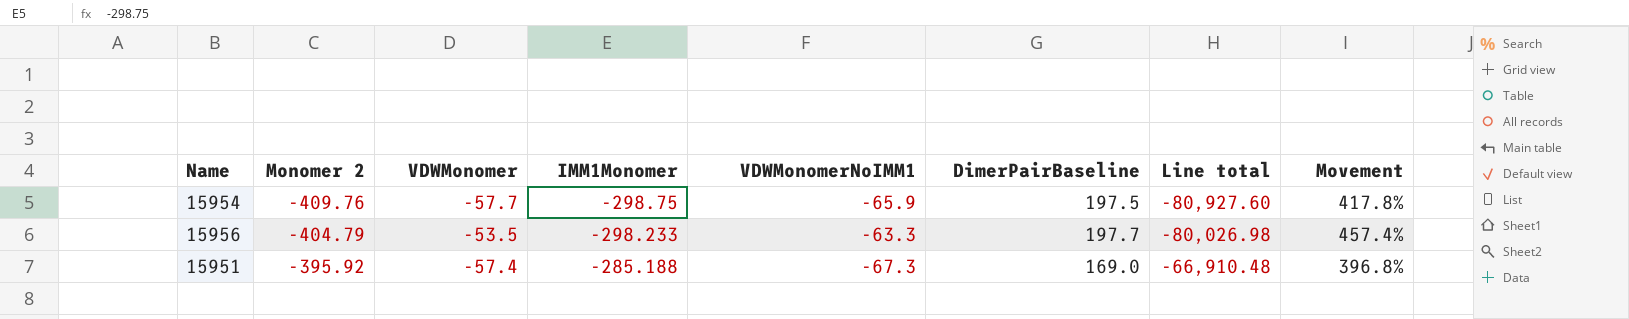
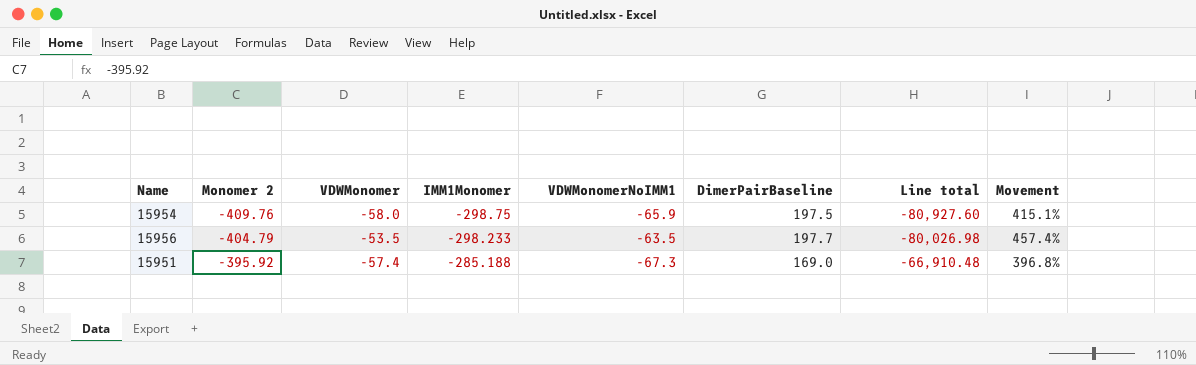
15954 | VDWMonomer: -57.7 -> -58.0
15954 | Movement: 417.8% -> 415.1%
15956 | VDWMonomerNoIMM1: -63.3 -> -63.5

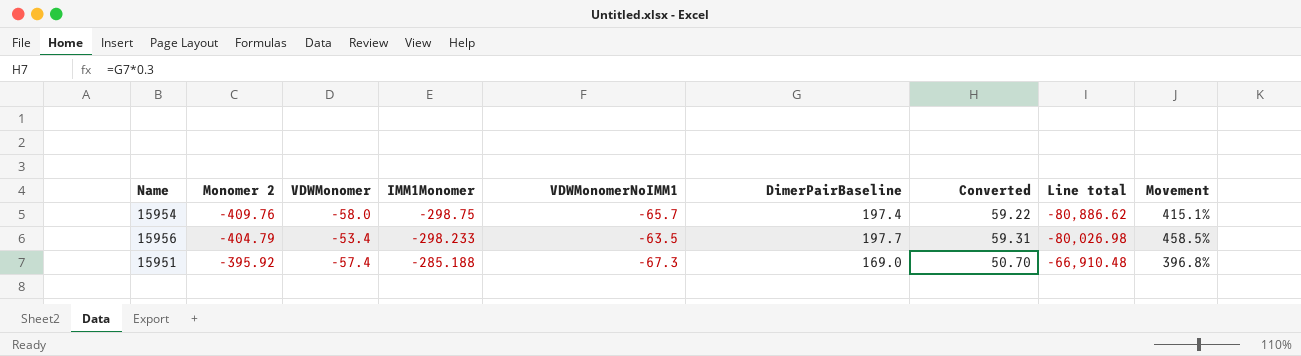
column Converted | formula: none -> [DimerPairBaseline] * 0.3
15954 | VDWMonomerNoIMM1: -65.9 -> -65.7
15954 | DimerPairBaseline: 197.5 -> 197.4
15954 | Line total: -80,927.60 -> -80,886.62
15956 | VDWMonomer: -53.5 -> -53.4
15956 | Movement: 457.4% -> 458.5%

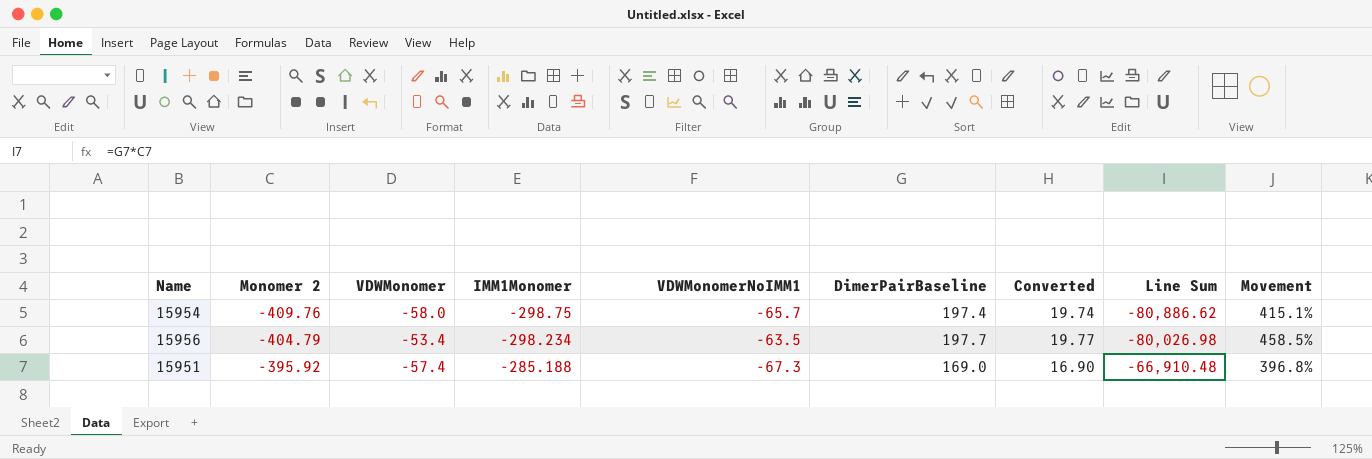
column Converted | formula: [DimerPairBaseline] * 0.3 -> [DimerPairBaseline] * 0.1
column name: Line total -> Line Sum
15956 | IMM1Monomer: -298.233 -> -298.234

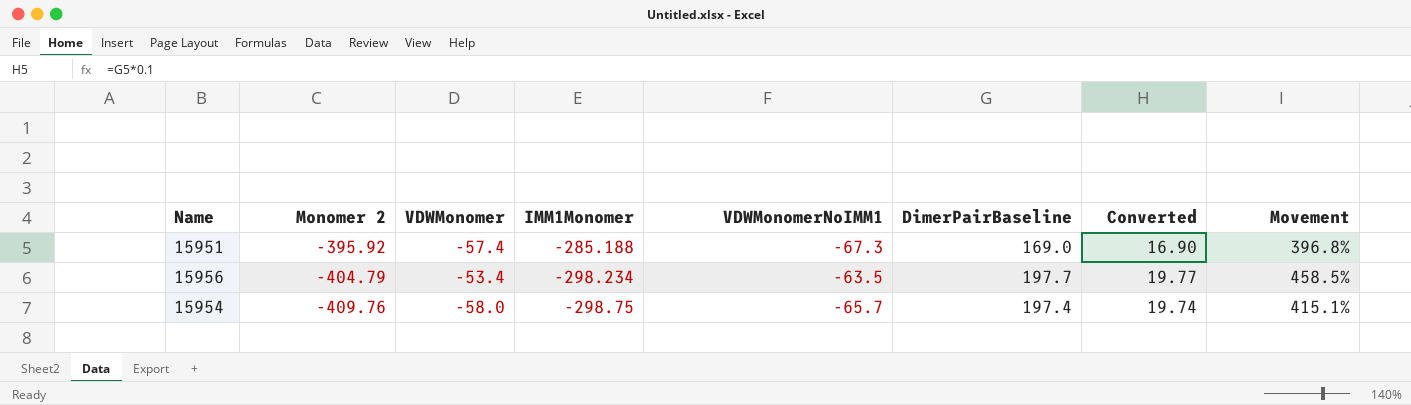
row order: Monomer 2 ascending -> Monomer 2 descending
column Line Sum | formula: [Monomer 2] * [DimerPairBaseline] -> none

